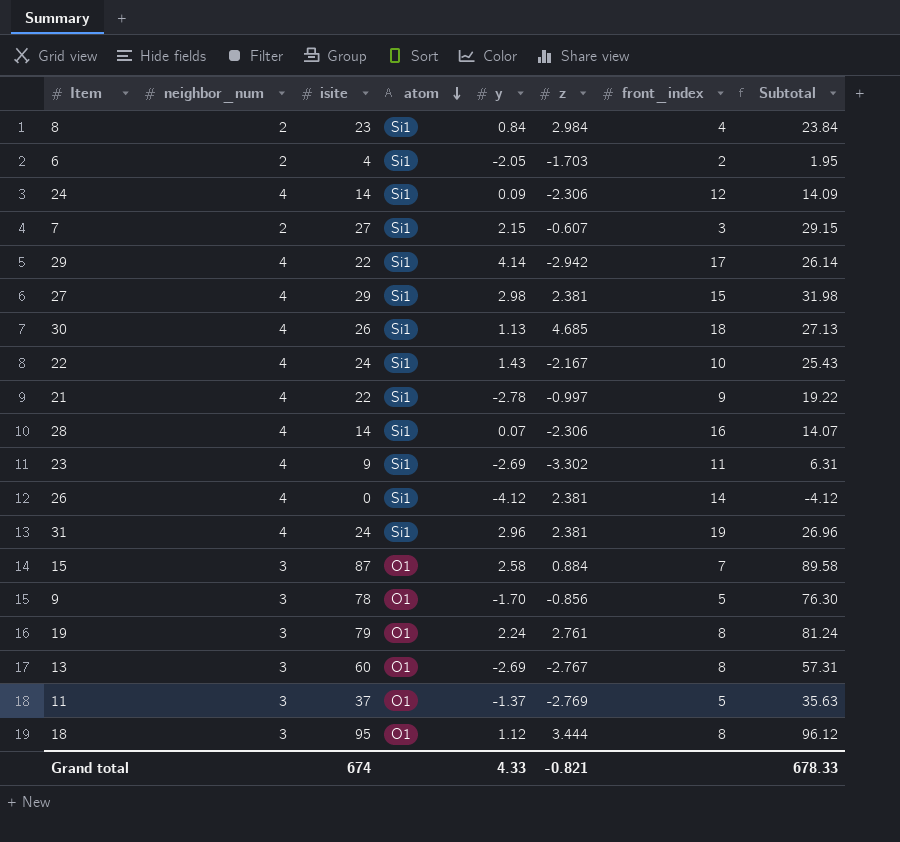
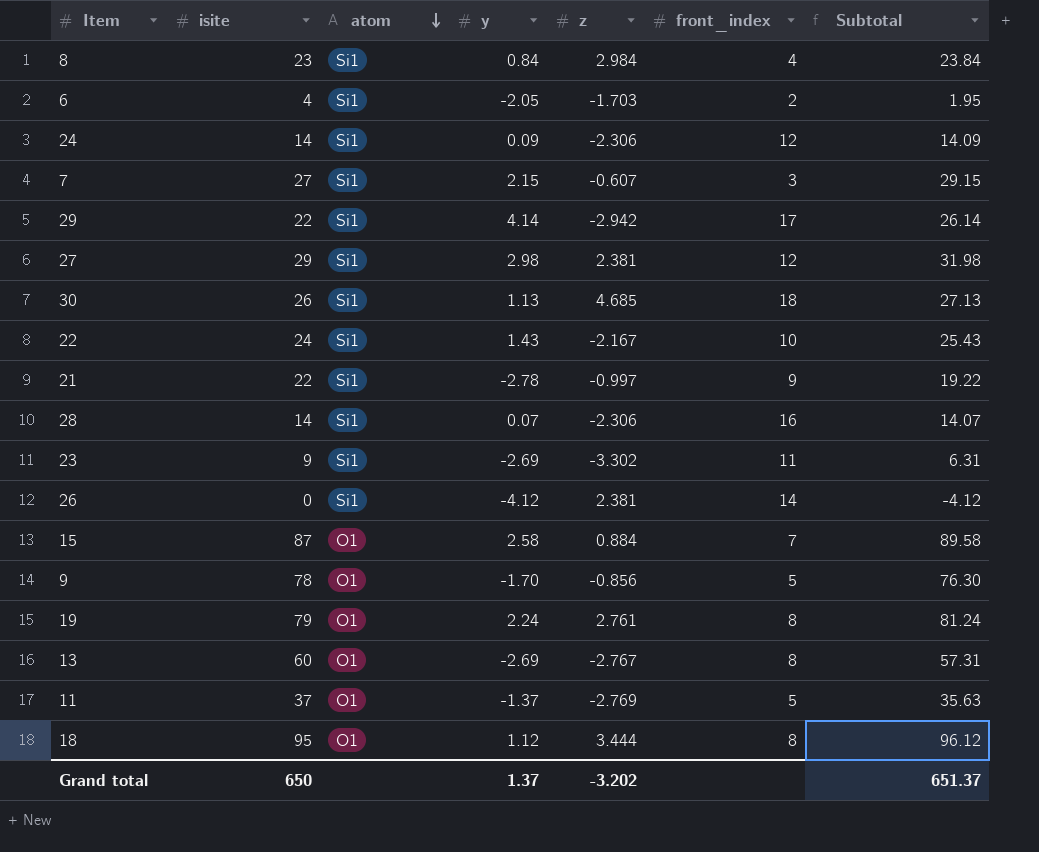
column neighbor_num | position: 2 -> none
row 31: 4 | 24 | Si1 | 2.96 | 2.381 | 19 | 26.96 -> none
27 | front_index: 15 -> 12
Grand total | isite: 674 -> 650
Grand total | y: 4.33 -> 1.37
Grand total | z: -0.821 -> -3.202
Grand total | Subtotal: 678.33 -> 651.37

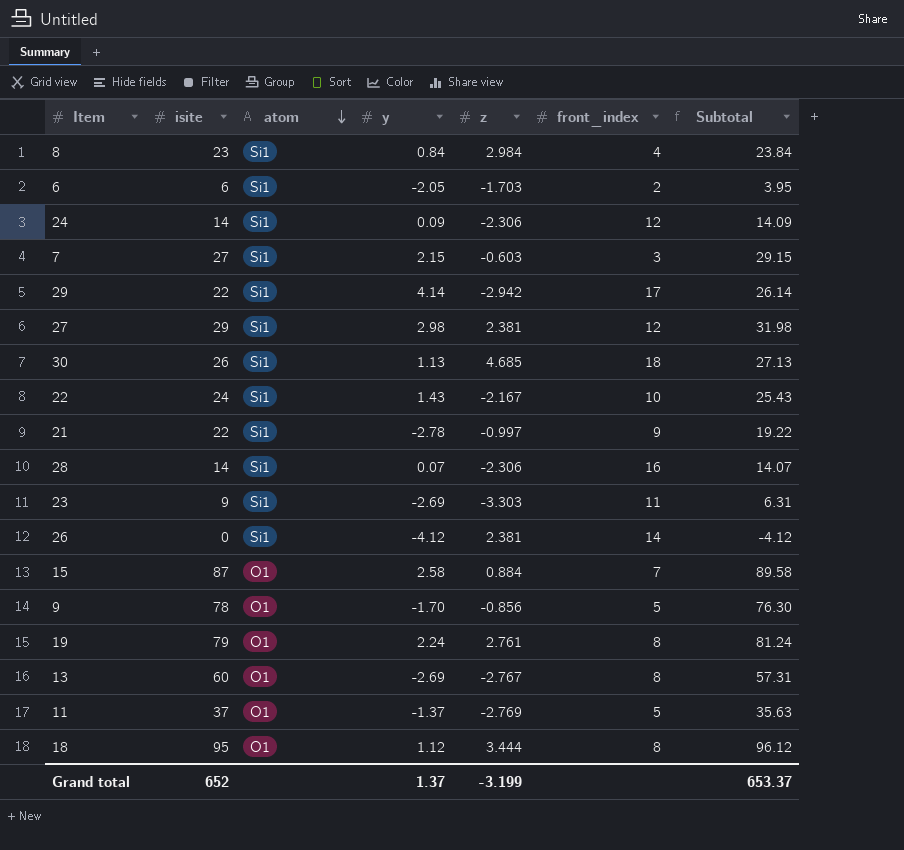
6 | isite: 4 -> 6
6 | Subtotal: 1.95 -> 3.95
7 | z: -0.607 -> -0.603
23 | z: -3.302 -> -3.303
Grand total | isite: 650 -> 652
Grand total | z: -3.202 -> -3.199
Grand total | Subtotal: 651.37 -> 653.37

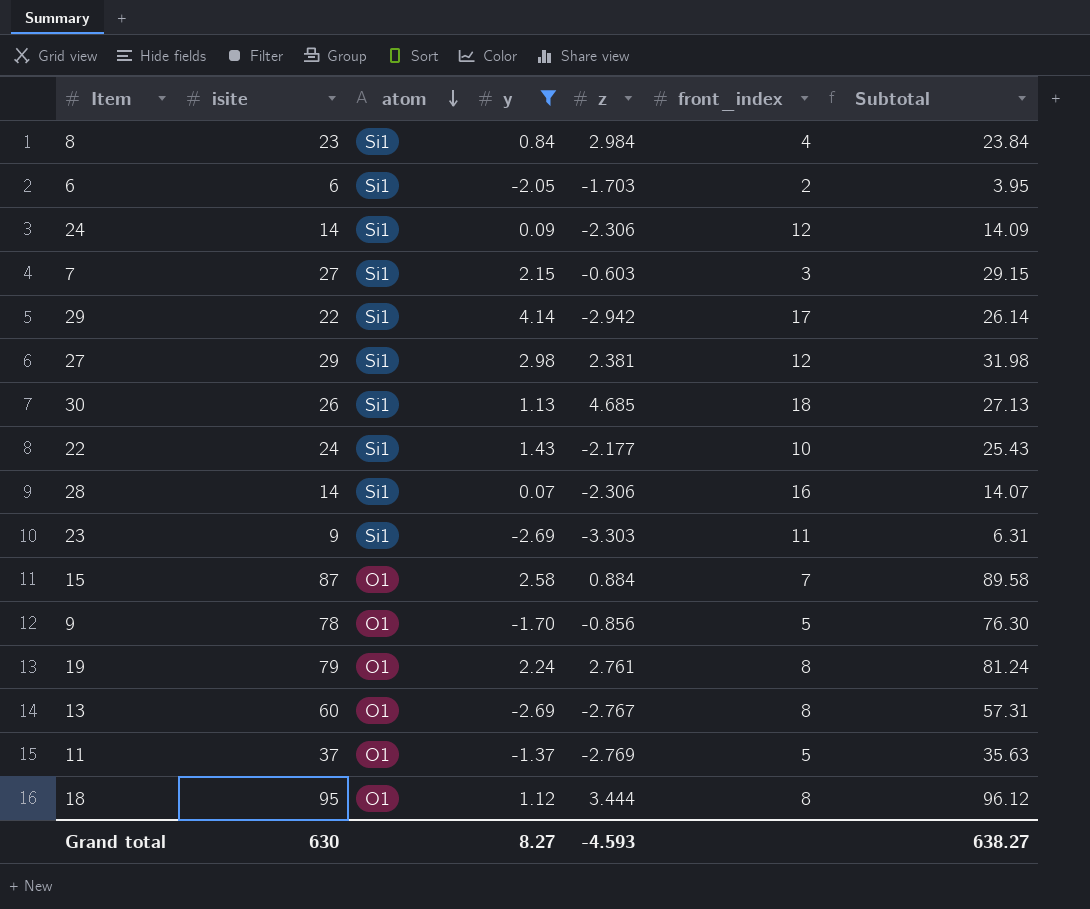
filter: none -> y >= -2.69
22 | z: -2.167 -> -2.177
Grand total | isite: 652 -> 630
Grand total | y: 1.37 -> 8.27
Grand total | z: -3.199 -> -4.593
Grand total | Subtotal: 653.37 -> 638.27

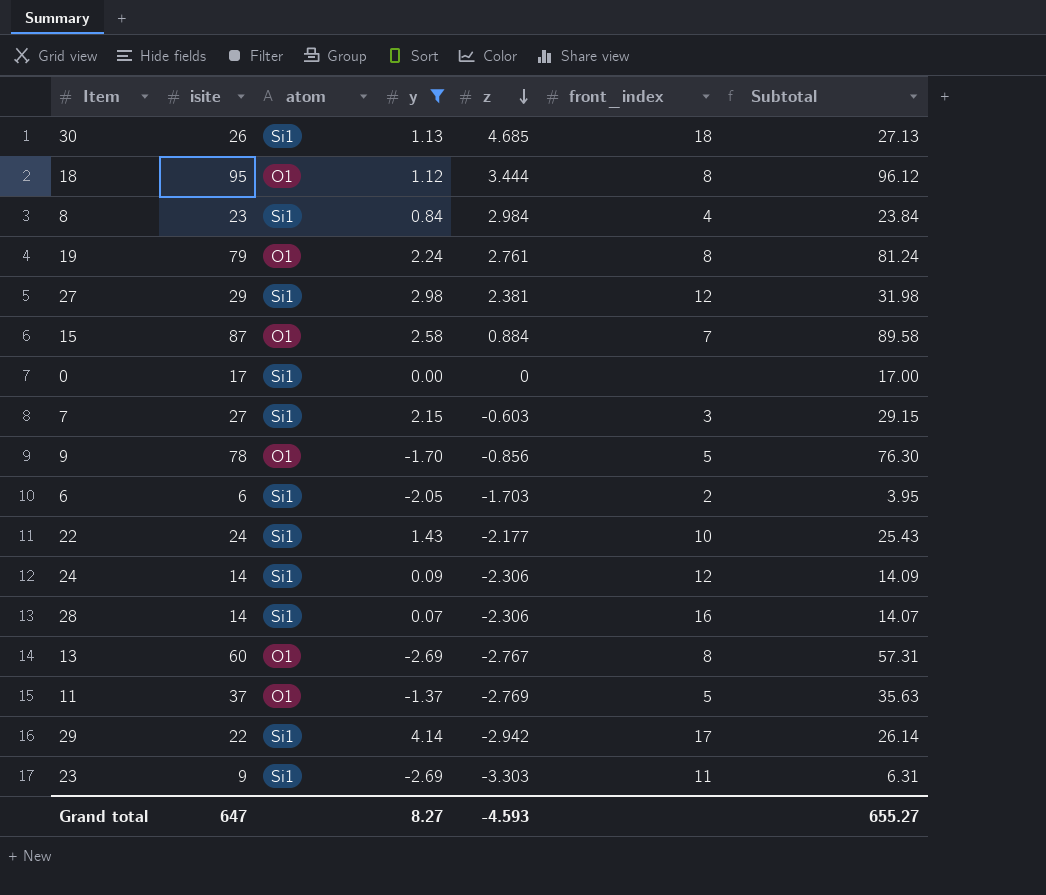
row order: atom descending -> z descending
row 0: none -> 17 | Si1 | 0.00 | 0 | none | 17.00
Grand total | isite: 630 -> 647
Grand total | Subtotal: 638.27 -> 655.27

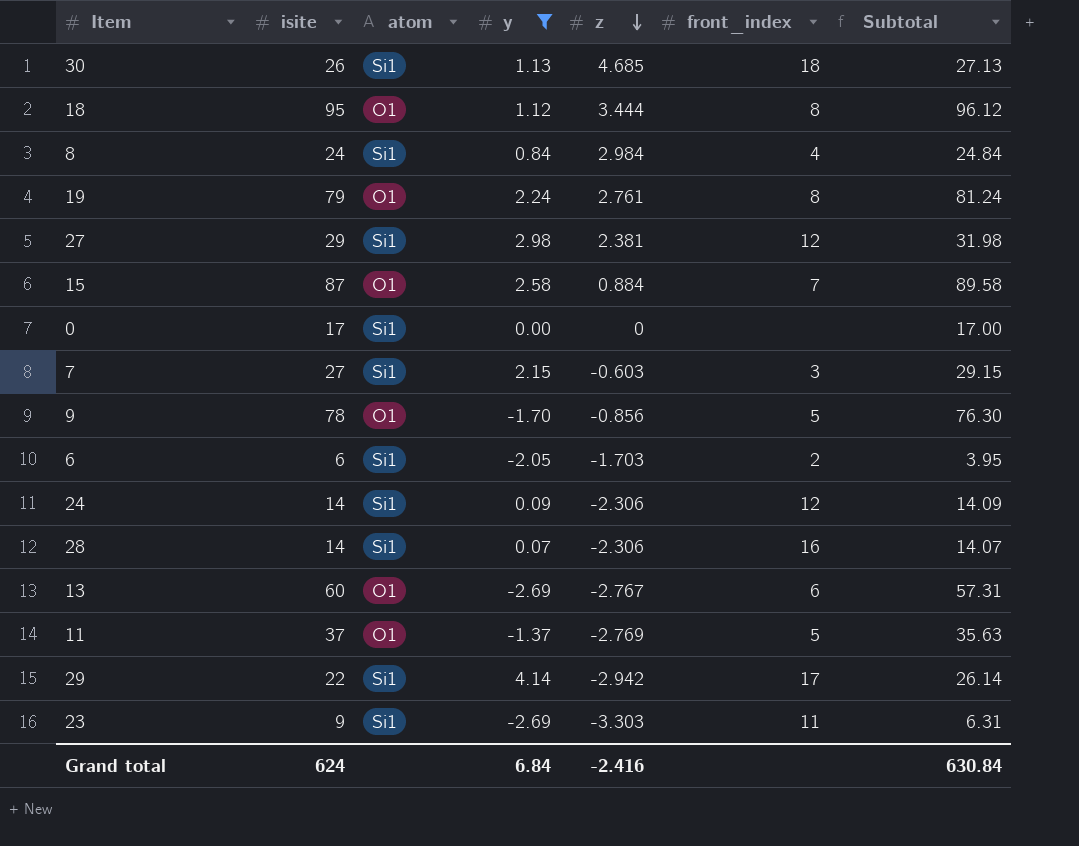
row 22: 24 | Si1 | 1.43 | -2.177 | 10 | 25.43 -> none
8 | isite: 23 -> 24
8 | Subtotal: 23.84 -> 24.84
13 | front_index: 8 -> 6
Grand total | isite: 647 -> 624
Grand total | y: 8.27 -> 6.84
Grand total | z: -4.593 -> -2.416
Grand total | Subtotal: 655.27 -> 630.84

